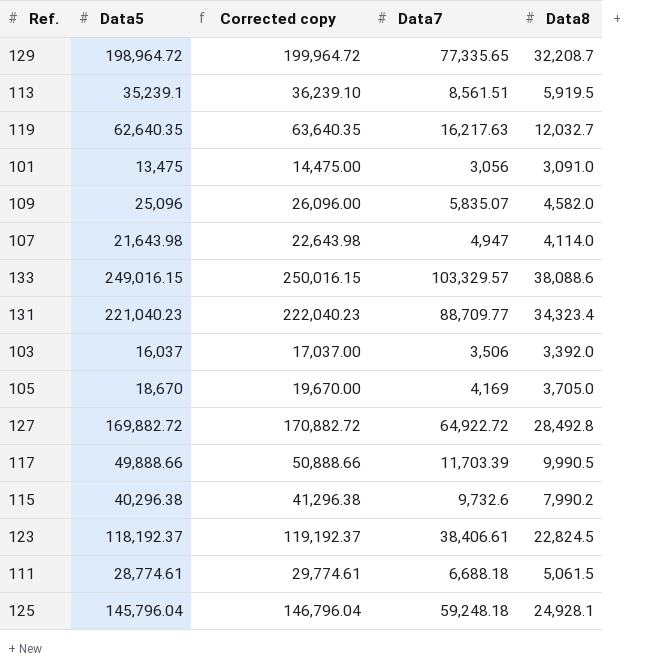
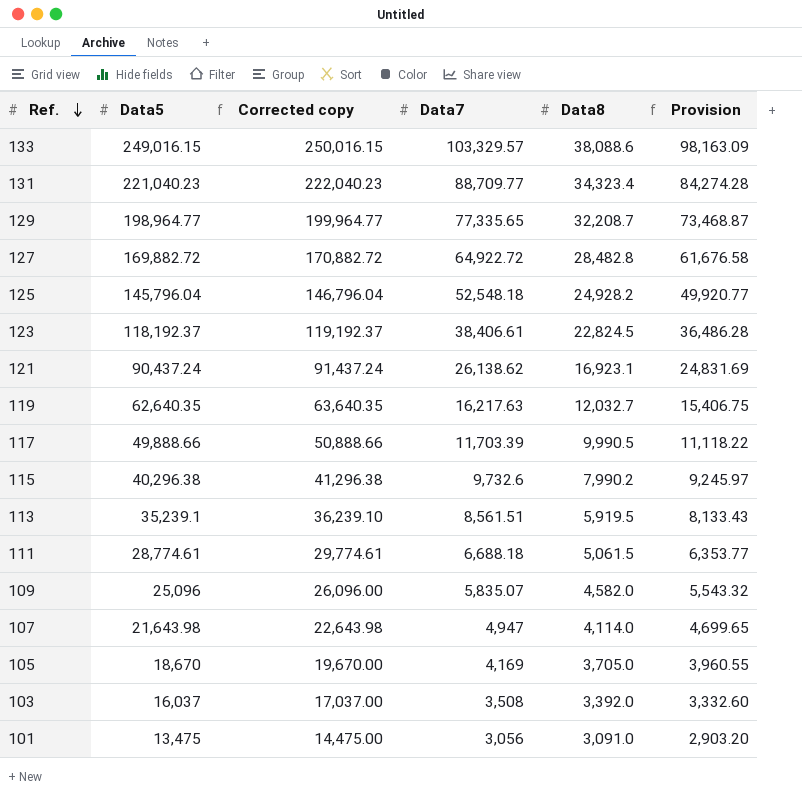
row order: none -> Ref. descending
column Provision | formula: none -> [Data7] * 0.95
129 | Data5: 198,964.72 -> 198,964.77
129 | Corrected copy: 199,964.72 -> 199,964.77
127 | Data8: 28,492.8 -> 28,482.8
125 | Data7: 59,248.18 -> 52,548.18
125 | Data8: 24,928.1 -> 24,928.2
row 121: none -> 90,437.24 | 91,437.24 | 26,138.62 | 16,923.1 | 24,831.69
103 | Data7: 3,506 -> 3,508

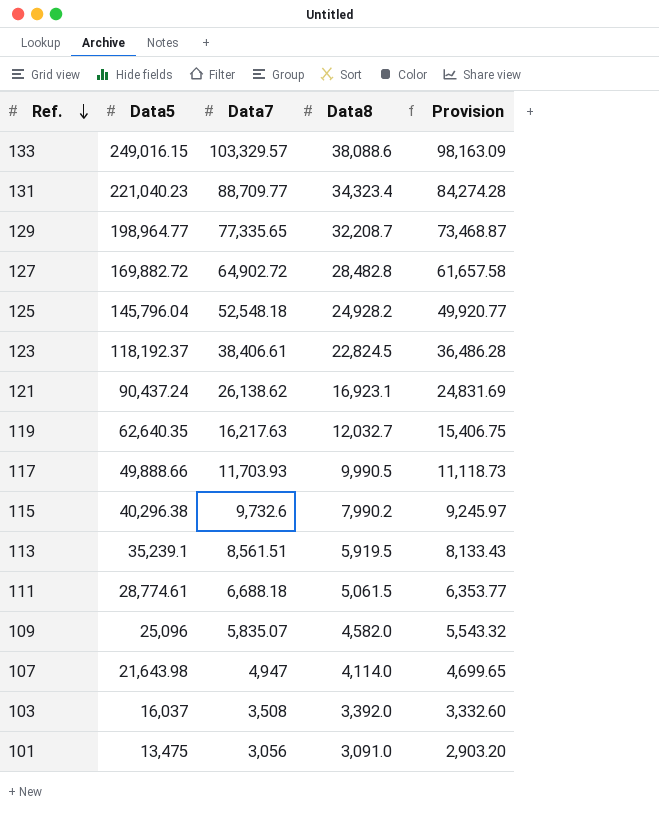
column Corrected copy | formula: [Data5] + 1000 -> none
row 105: 18,670 | 19,670.00 | 4,169 | 3,705.0 | 3,960.55 -> none
127 | Data7: 64,922.72 -> 64,902.72
127 | Provision: 61,676.58 -> 61,657.58
117 | Data7: 11,703.39 -> 11,703.93
117 | Provision: 11,118.22 -> 11,118.73

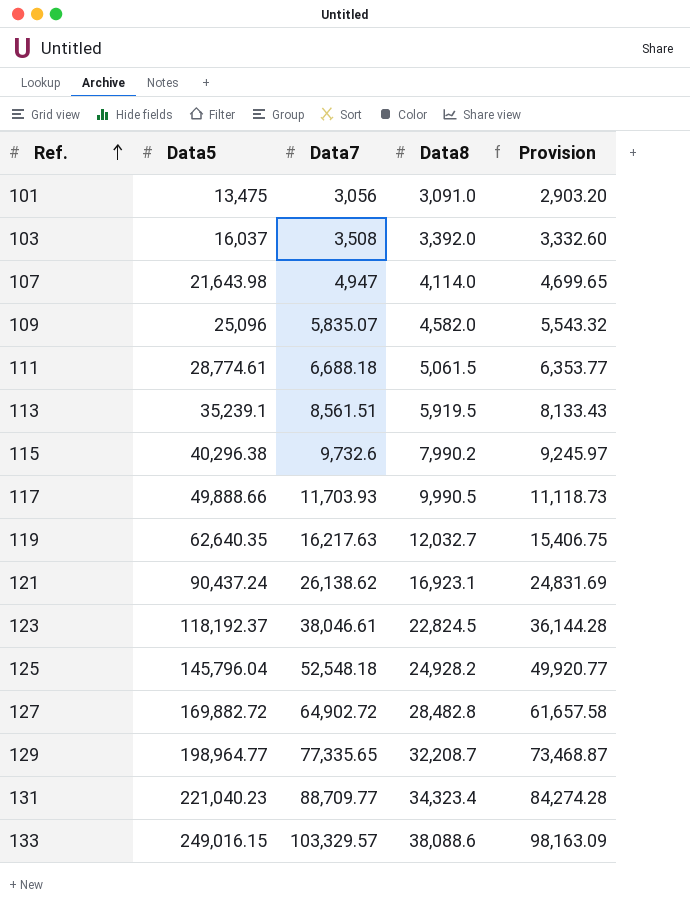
row order: Ref. descending -> Ref. ascending
123 | Data7: 38,406.61 -> 38,046.61
123 | Provision: 36,486.28 -> 36,144.28

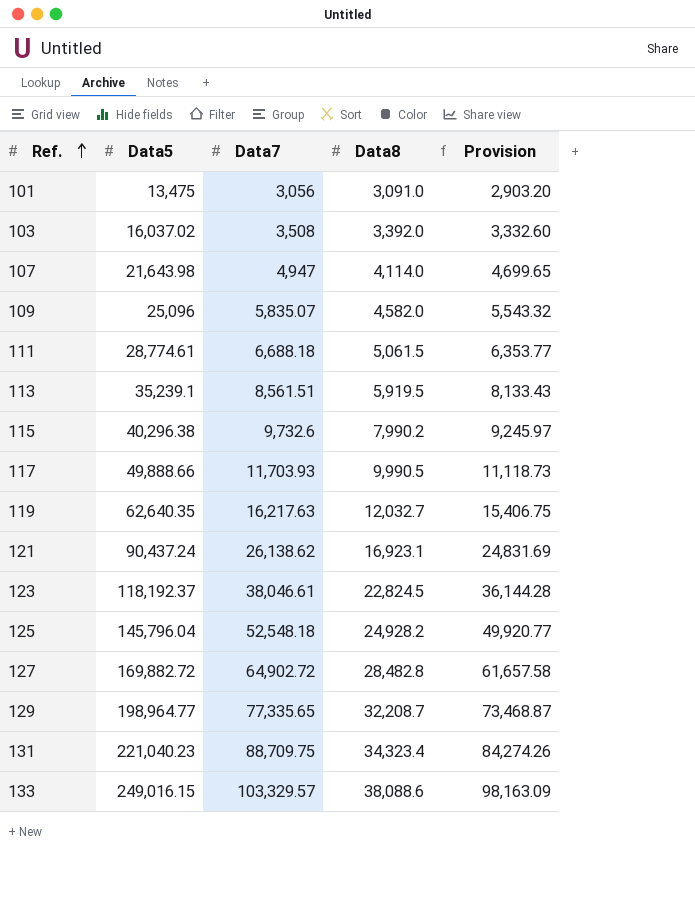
103 | Data5: 16,037 -> 16,037.02
131 | Data7: 88,709.77 -> 88,709.75
131 | Provision: 84,274.28 -> 84,274.26

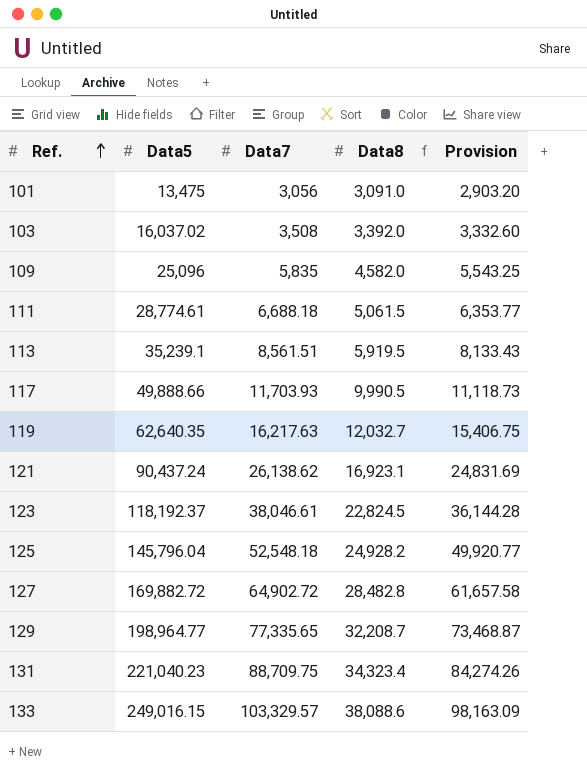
row 107: 21,643.98 | 4,947 | 4,114.0 | 4,699.65 -> none
row 115: 40,296.38 | 9,732.6 | 7,990.2 | 9,245.97 -> none
109 | Data7: 5,835.07 -> 5,835
109 | Provision: 5,543.32 -> 5,543.25

